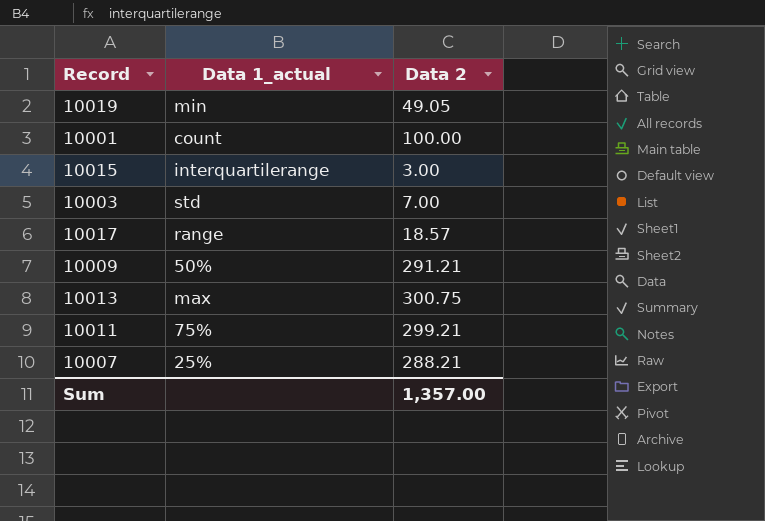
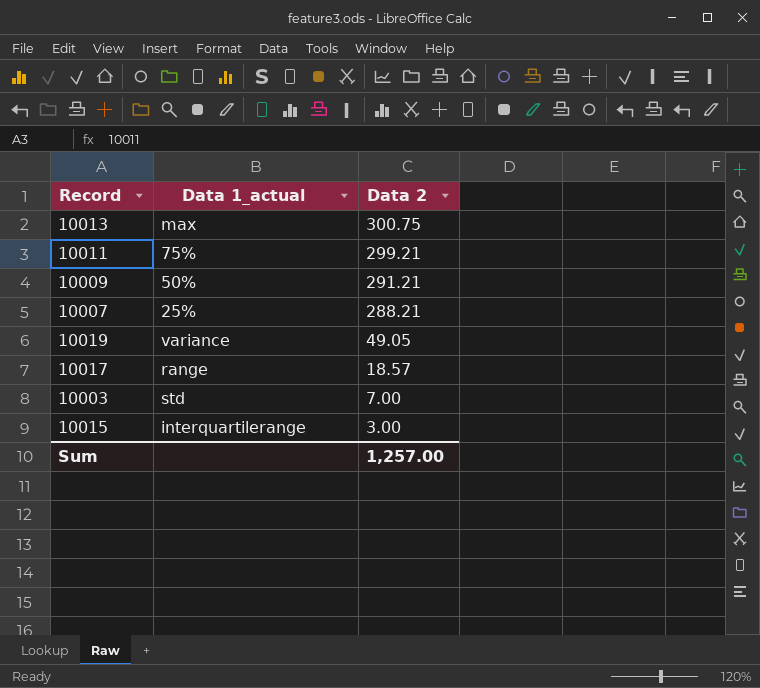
row order: none -> Data 2 descending
row 10001: count | 100.00 -> none
10019 | Data 1_actual: min -> variance
Sum | Data 2: 1,357.00 -> 1,257.00

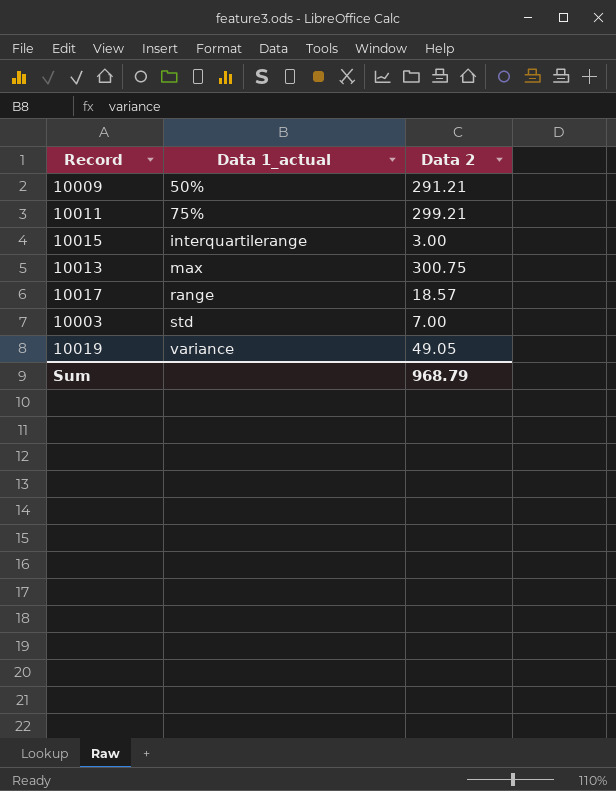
row order: Data 2 descending -> Data 1_actual ascending
row 10007: 25% | 288.21 -> none
Sum | Data 2: 1,257.00 -> 968.79

